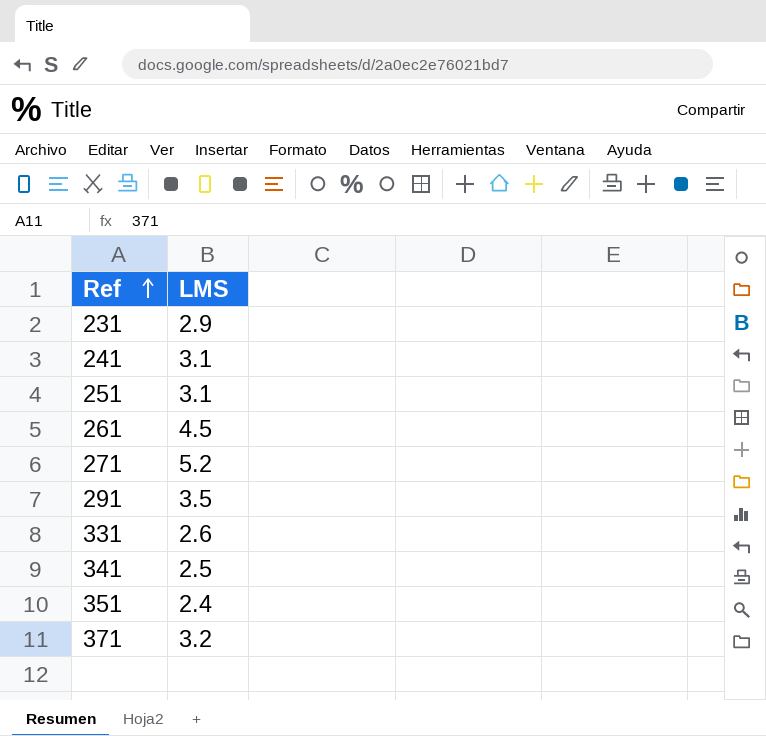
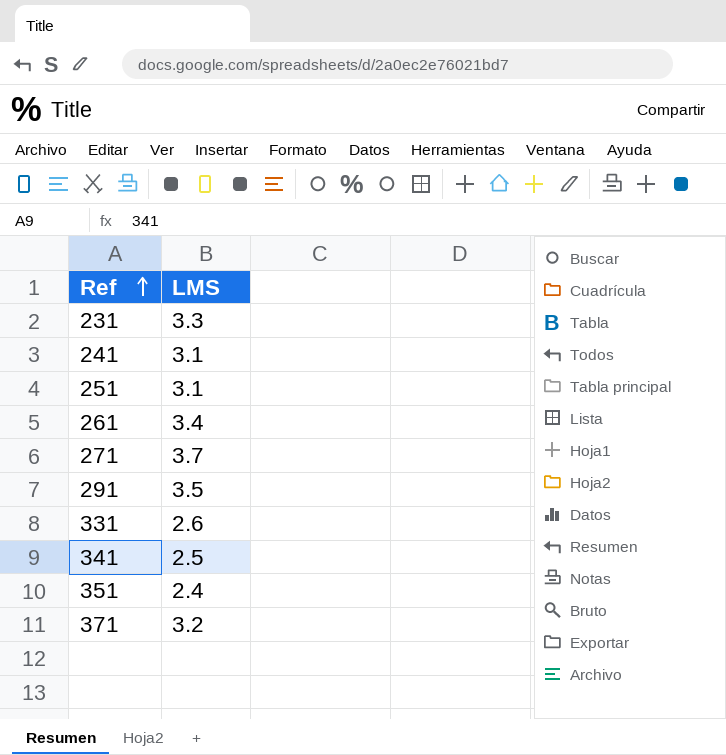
231 | LMS: 2.9 -> 3.3
261 | LMS: 4.5 -> 3.4
271 | LMS: 5.2 -> 3.7

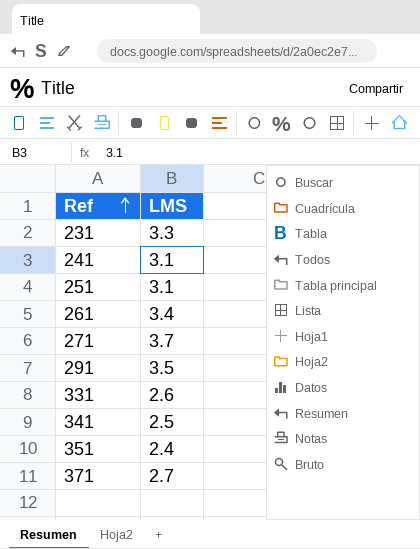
371 | LMS: 3.2 -> 2.7

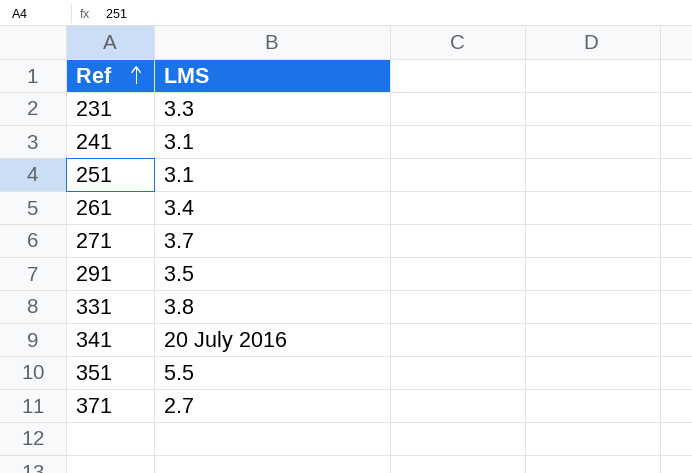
331 | LMS: 2.6 -> 3.8
341 | LMS: 2.5 -> 20 July 2016
351 | LMS: 2.4 -> 5.5

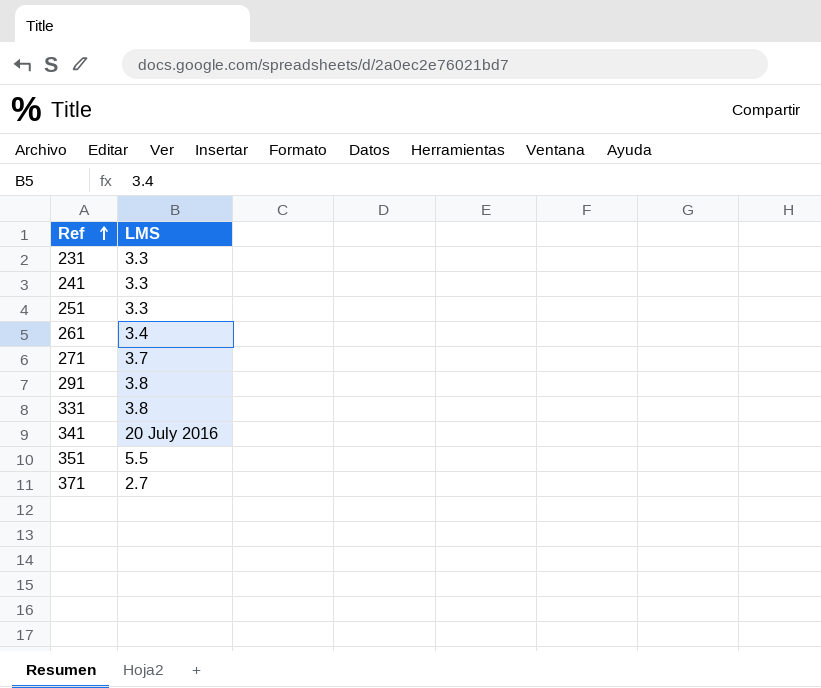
241 | LMS: 3.1 -> 3.3
251 | LMS: 3.1 -> 3.3
291 | LMS: 3.5 -> 3.8

